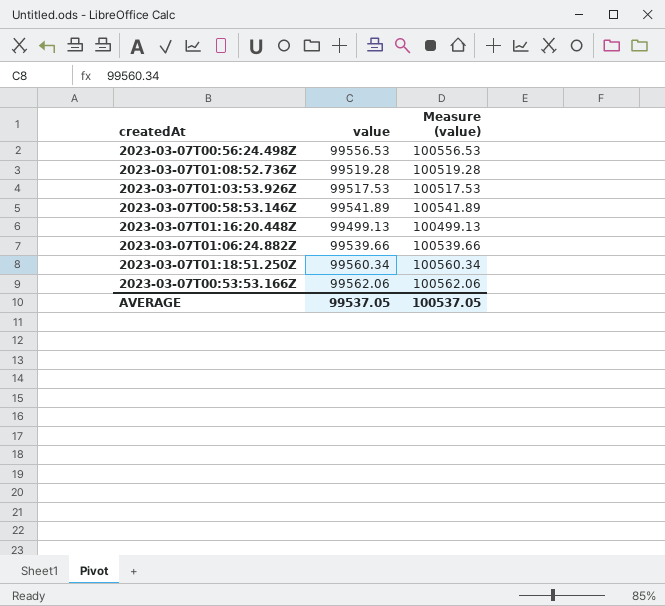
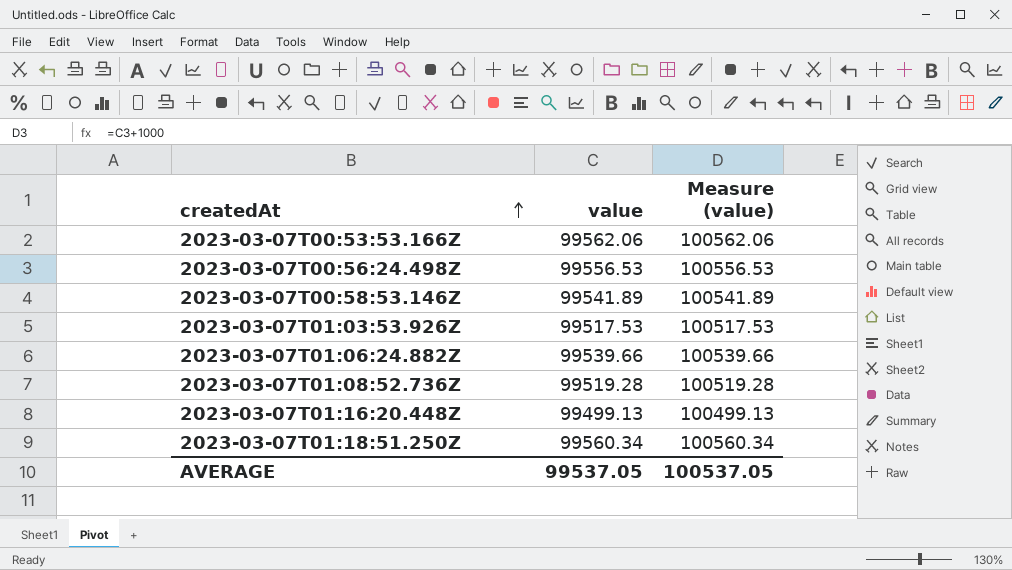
row order: none -> createdAt ascending

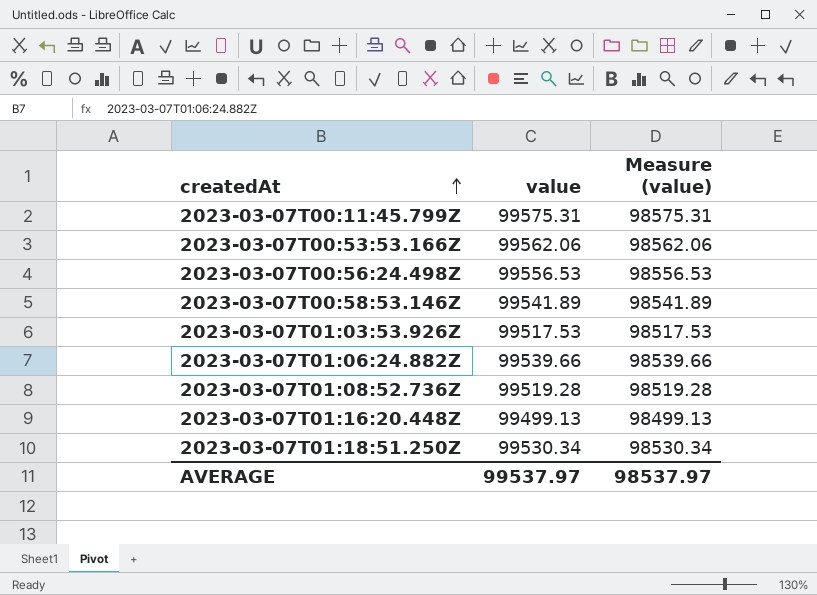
column Measure (value) | formula: [value] + 1000 -> [value] - 1000
row 2023-03-07T00:11:45.799Z: none -> 99575.31 | 98575.31
2023-03-07T01:18:51.250Z | value: 99560.34 -> 99530.34
AVERAGE | value: 99537.05 -> 99537.97
AVERAGE | Measure (value): 100537.05 -> 98537.97

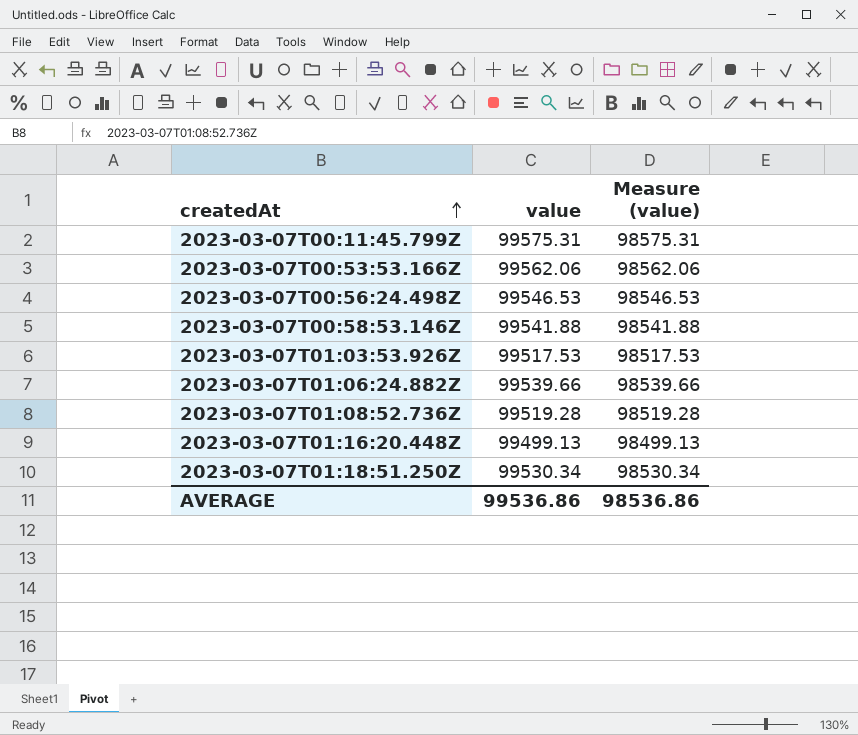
2023-03-07T00:56:24.498Z | value: 99556.53 -> 99546.53
2023-03-07T00:56:24.498Z | Measure (value): 98556.53 -> 98546.53
2023-03-07T00:58:53.146Z | value: 99541.89 -> 99541.88
2023-03-07T00:58:53.146Z | Measure (value): 98541.89 -> 98541.88
AVERAGE | value: 99537.97 -> 99536.86
AVERAGE | Measure (value): 98537.97 -> 98536.86

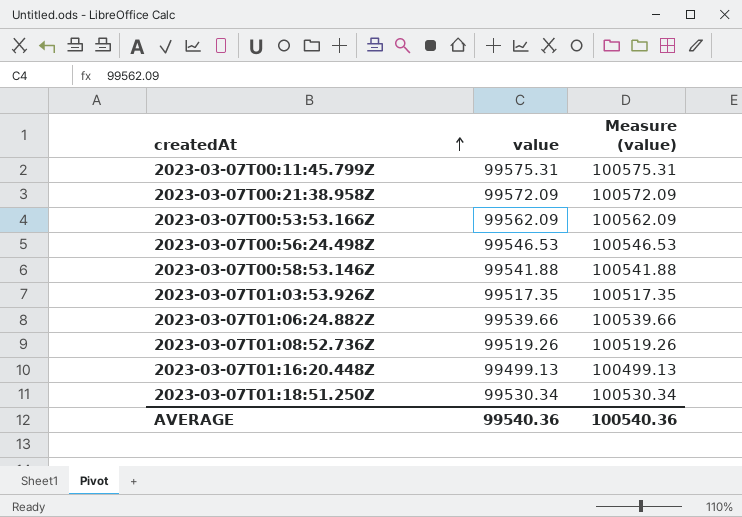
column Measure (value) | formula: [value] - 1000 -> [value] + 1000
row 2023-03-07T00:21:38.958Z: none -> 99572.09 | 100572.09
2023-03-07T00:53:53.166Z | value: 99562.06 -> 99562.09
2023-03-07T01:03:53.926Z | value: 99517.53 -> 99517.35
2023-03-07T01:08:52.736Z | value: 99519.28 -> 99519.26
AVERAGE | value: 99536.86 -> 99540.36
AVERAGE | Measure (value): 98536.86 -> 100540.36

